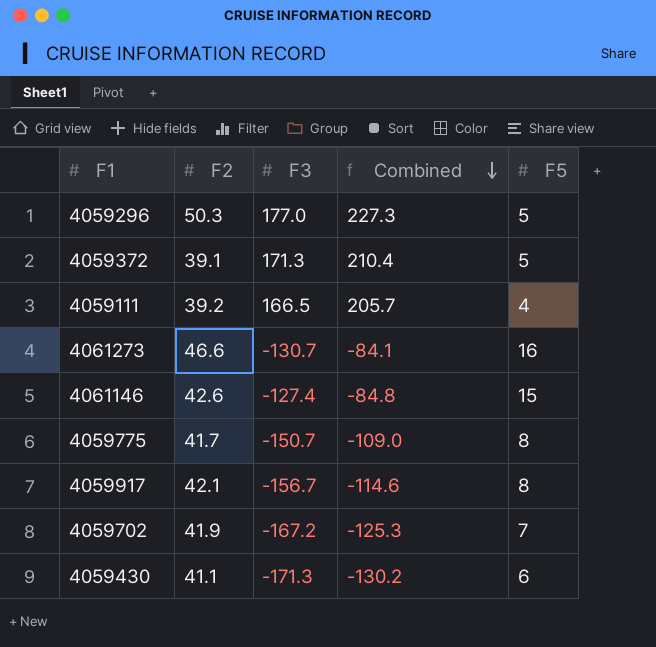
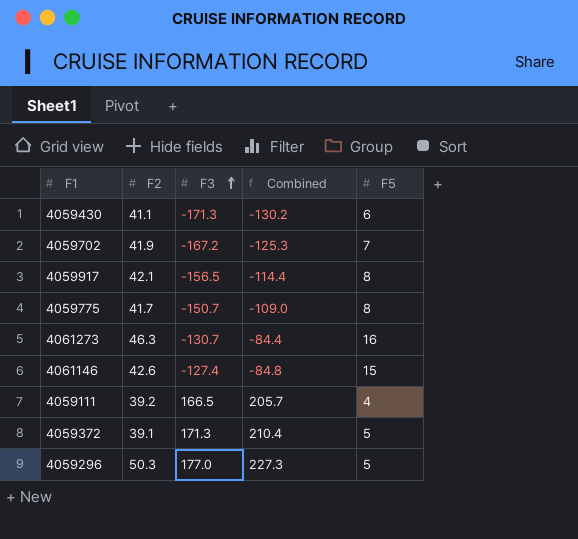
row order: Combined descending -> F3 ascending
4059917 | F3: -156.7 -> -156.5
4059917 | Combined: -114.6 -> -114.4
4061273 | F2: 46.6 -> 46.3
4061273 | Combined: -84.1 -> -84.4

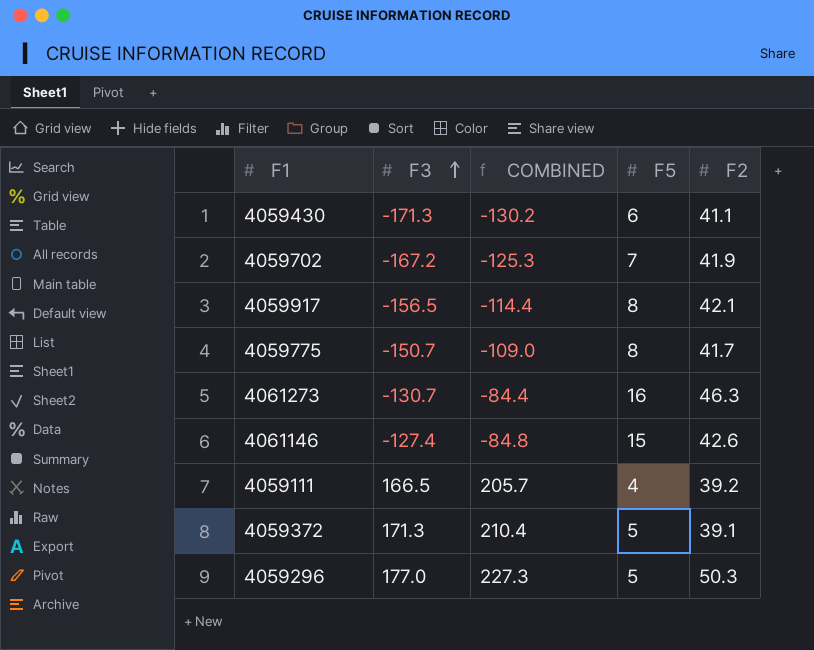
column name: Combined -> COMBINED
column F2 | position: 2 -> 5

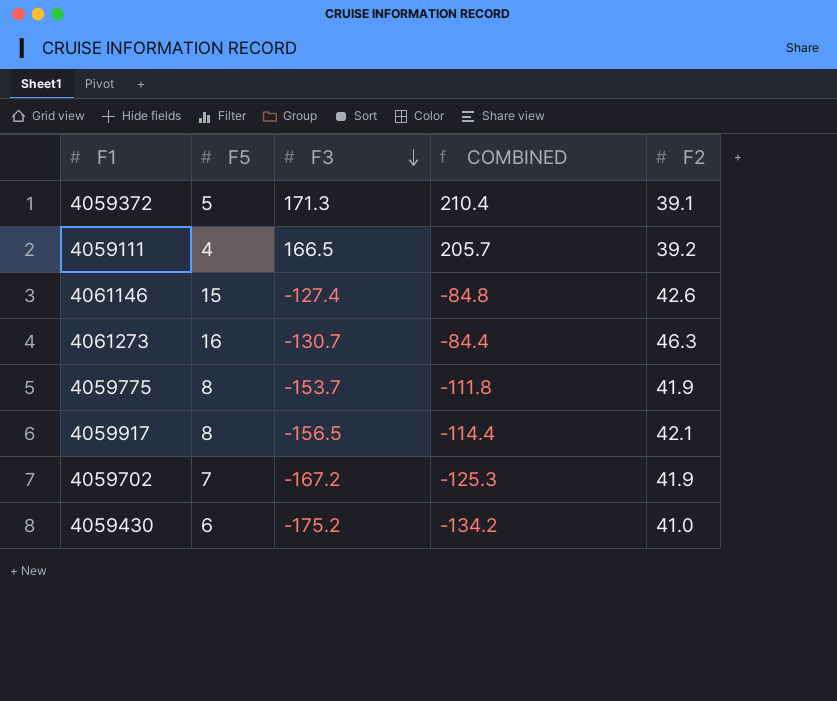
row order: F3 ascending -> F3 descending
column F5 | position: 4 -> 2
row 4059296: 177.0 | 227.3 | 5 | 50.3 -> none
4059775 | F3: -150.7 -> -153.7
4059775 | COMBINED: -109.0 -> -111.8
4059775 | F2: 41.7 -> 41.9
4059430 | F3: -171.3 -> -175.2
4059430 | COMBINED: -130.2 -> -134.2
4059430 | F2: 41.1 -> 41.0

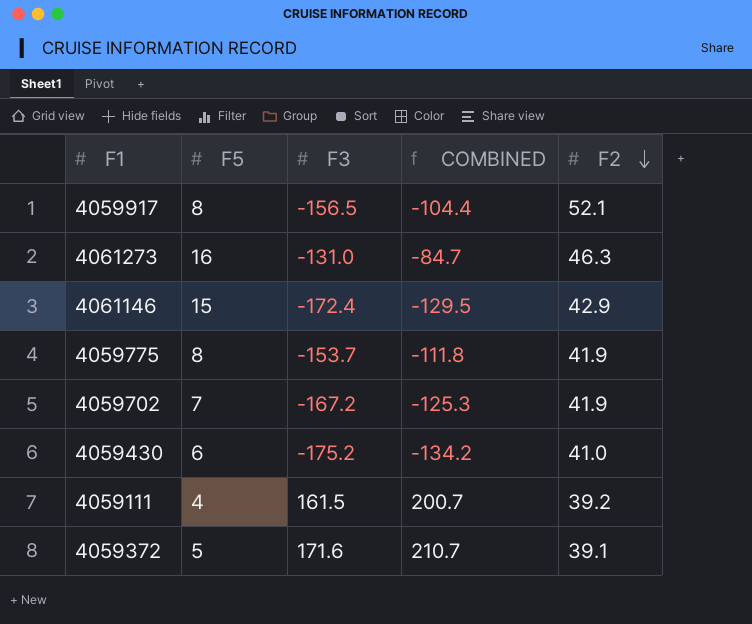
row order: F3 descending -> F2 descending
4059917 | COMBINED: -114.4 -> -104.4
4059917 | F2: 42.1 -> 52.1
4061273 | F3: -130.7 -> -131.0
4061273 | COMBINED: -84.4 -> -84.7
4061146 | F3: -127.4 -> -172.4
4061146 | COMBINED: -84.8 -> -129.5
4061146 | F2: 42.6 -> 42.9
4059111 | F3: 166.5 -> 161.5
4059111 | COMBINED: 205.7 -> 200.7
4059372 | F3: 171.3 -> 171.6
4059372 | COMBINED: 210.4 -> 210.7

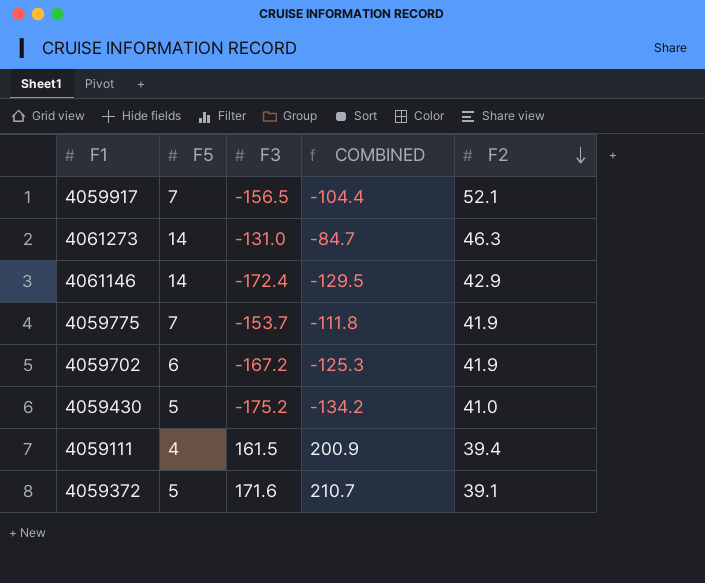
4059917 | F5: 8 -> 7
4061273 | F5: 16 -> 14
4061146 | F5: 15 -> 14
4059775 | F5: 8 -> 7
4059702 | F5: 7 -> 6
4059430 | F5: 6 -> 5
4059111 | COMBINED: 200.7 -> 200.9
4059111 | F2: 39.2 -> 39.4

